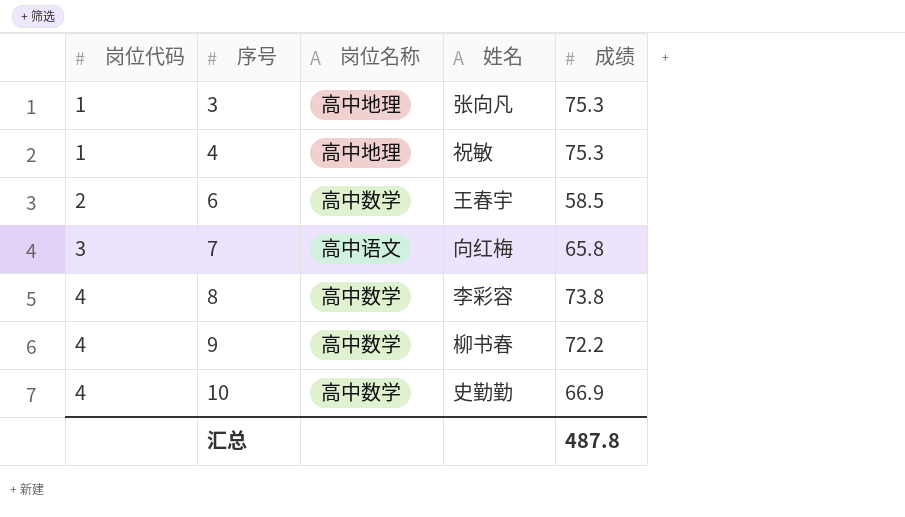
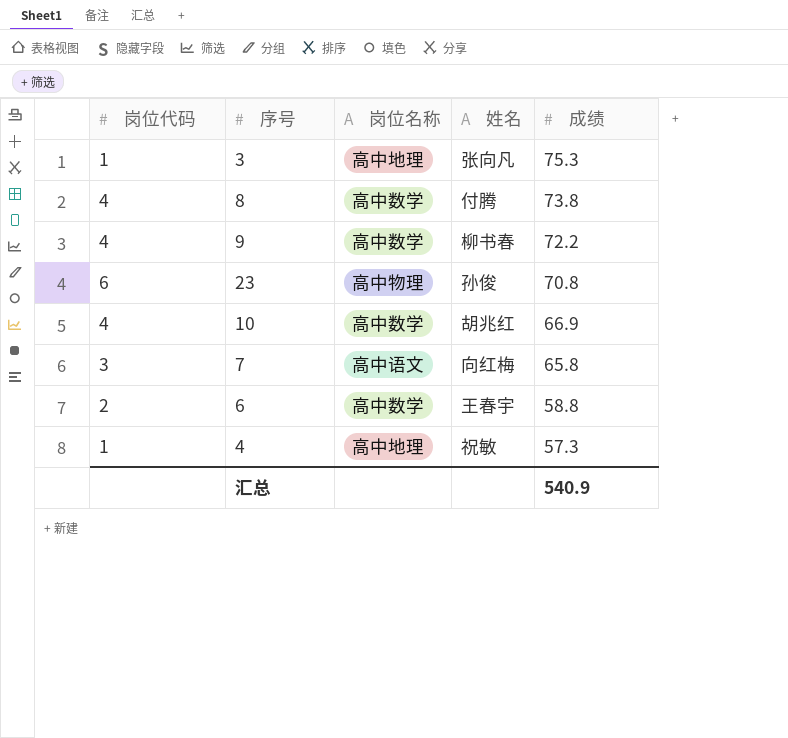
row order: 岗位代码 ascending -> 成绩 descending
8 | 姓名: 李彩容 -> 付腾
row 23: none -> 6 | 高中物理 | 孙俊 | 70.8
10 | 姓名: 史勤勤 -> 胡兆红
6 | 成绩: 58.5 -> 58.8
4 | 成绩: 75.3 -> 57.3
汇总 | 成绩: 487.8 -> 540.9

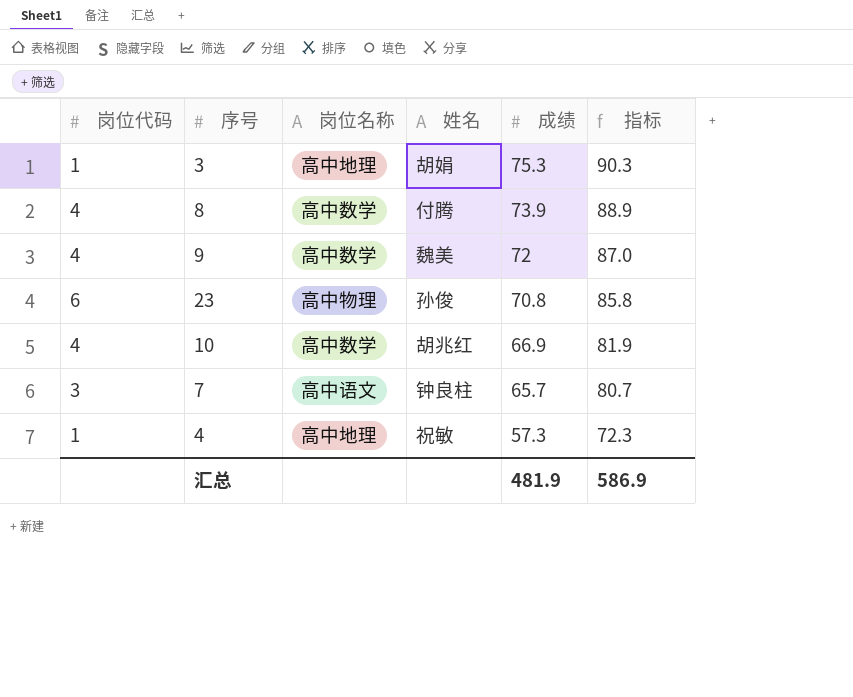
column 指标 | formula: none -> [成绩] + 15
row 6: 2 | 高中数学 | 王春宇 | 58.8 -> none
3 | 姓名: 张向凡 -> 胡娟
8 | 成绩: 73.8 -> 73.9
9 | 姓名: 柳书春 -> 魏美
9 | 成绩: 72.2 -> 72
7 | 姓名: 向红梅 -> 钟良柱
7 | 成绩: 65.8 -> 65.7
汇总 | 成绩: 540.9 -> 481.9

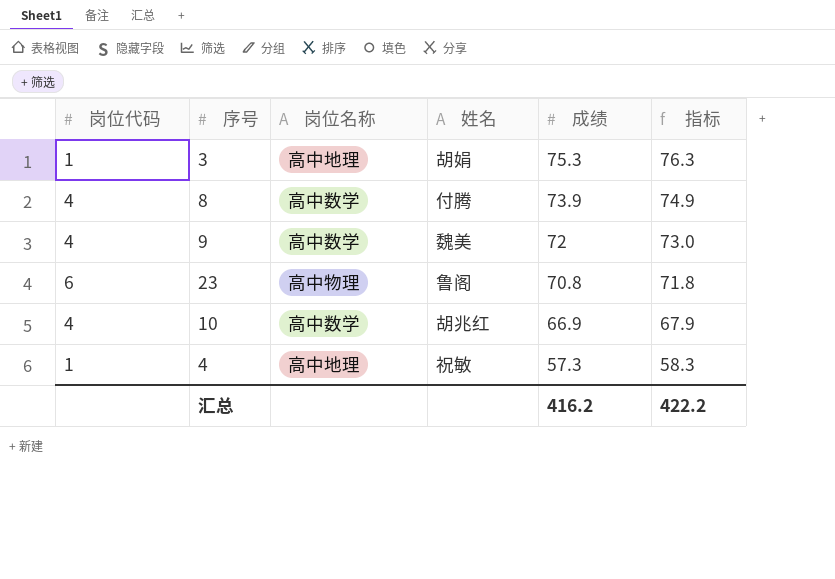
column 指标 | formula: [成绩] + 15 -> [成绩] + 1
row 7: 3 | 高中语文 | 钟良柱 | 65.7 | 80.7 -> none
23 | 姓名: 孙俊 -> 鲁阁
汇总 | 成绩: 481.9 -> 416.2
汇总 | 指标: 586.9 -> 422.2

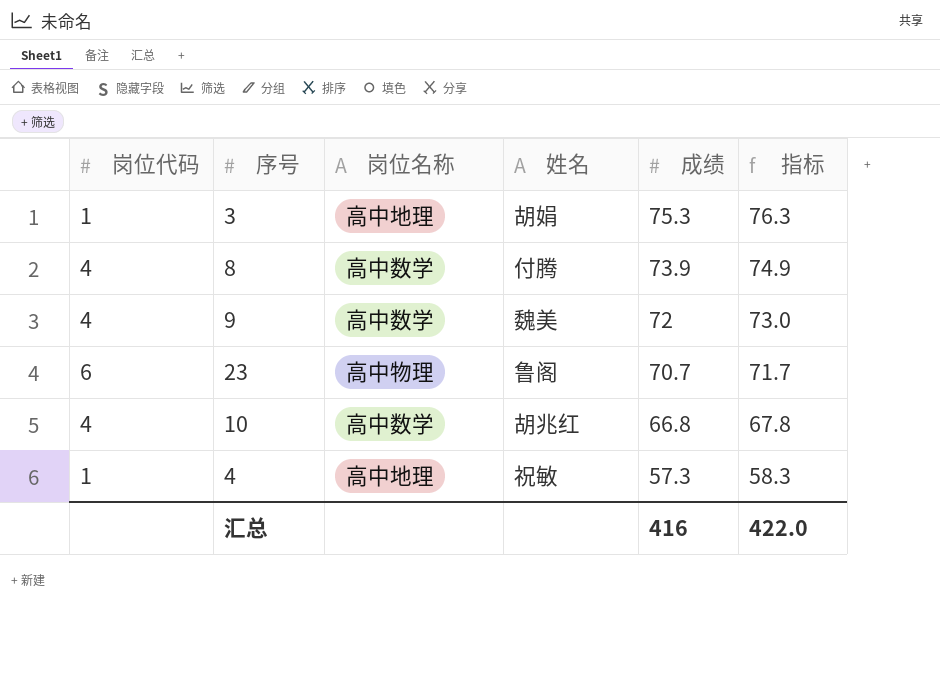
23 | 成绩: 70.8 -> 70.7
23 | 指标: 71.8 -> 71.7
10 | 成绩: 66.9 -> 66.8
10 | 指标: 67.9 -> 67.8
汇总 | 成绩: 416.2 -> 416
汇总 | 指标: 422.2 -> 422.0

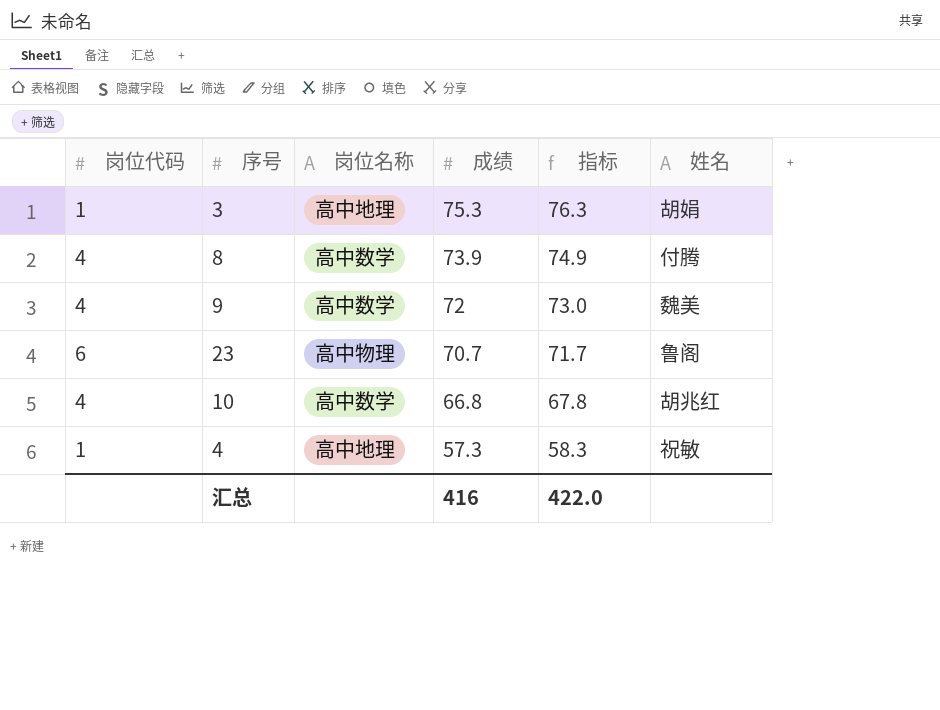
column 姓名 | position: 4 -> 6

